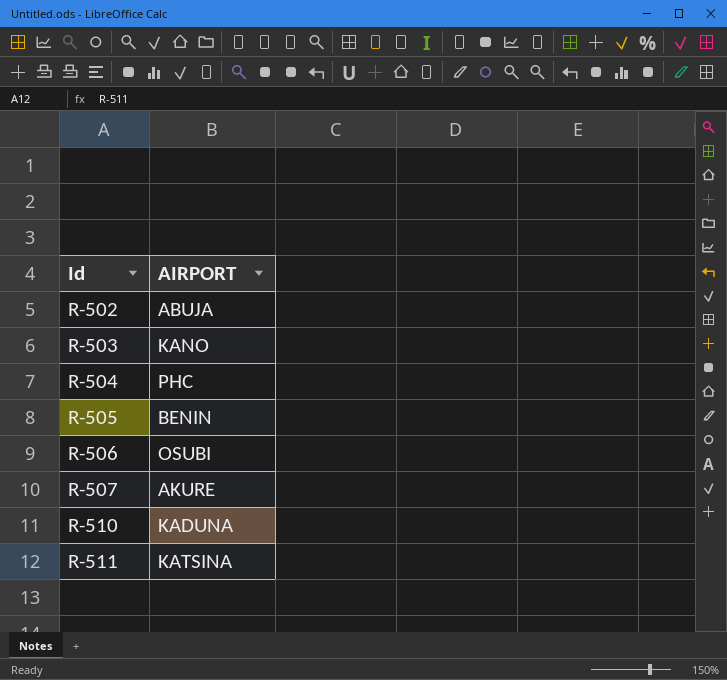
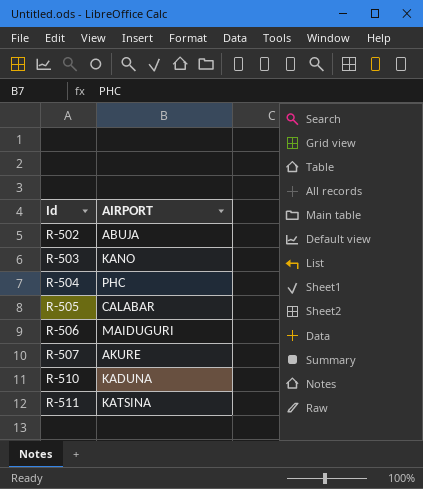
R-505 | AIRPORT: BENIN -> CALABAR
R-506 | AIRPORT: OSUBI -> MAIDUGURI

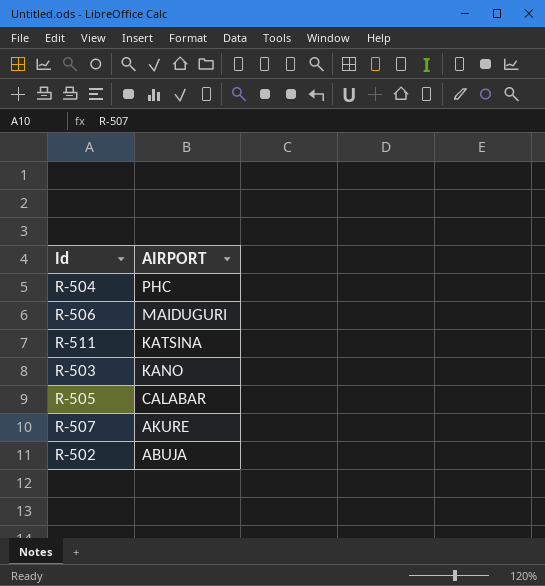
row order: Id ascending -> AIRPORT descending
row R-510: KADUNA -> none

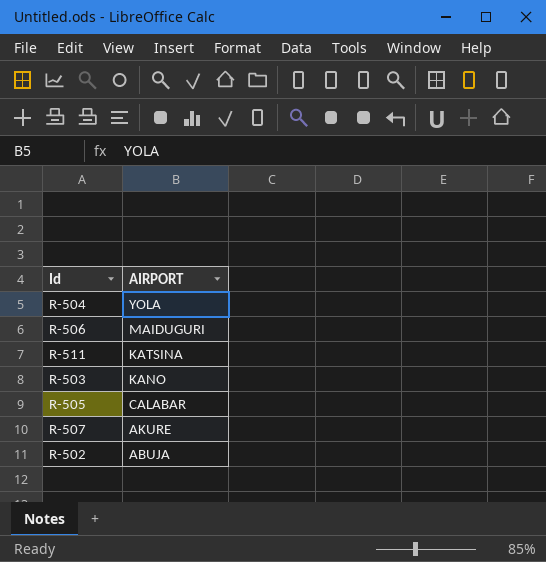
R-504 | AIRPORT: PHC -> YOLA

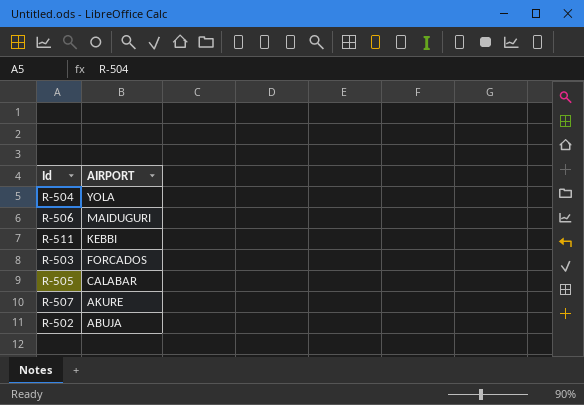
R-511 | AIRPORT: KATSINA -> KEBBI
R-503 | AIRPORT: KANO -> FORCADOS

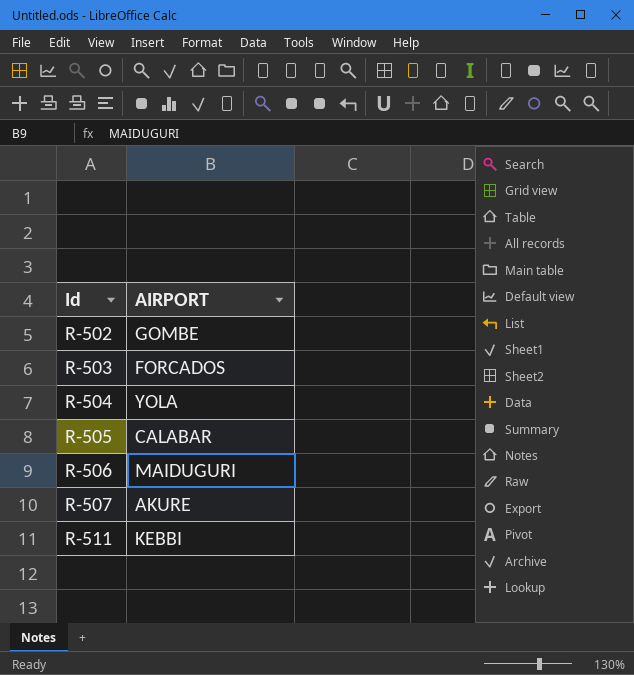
row order: AIRPORT descending -> Id ascending
R-502 | AIRPORT: ABUJA -> GOMBE

